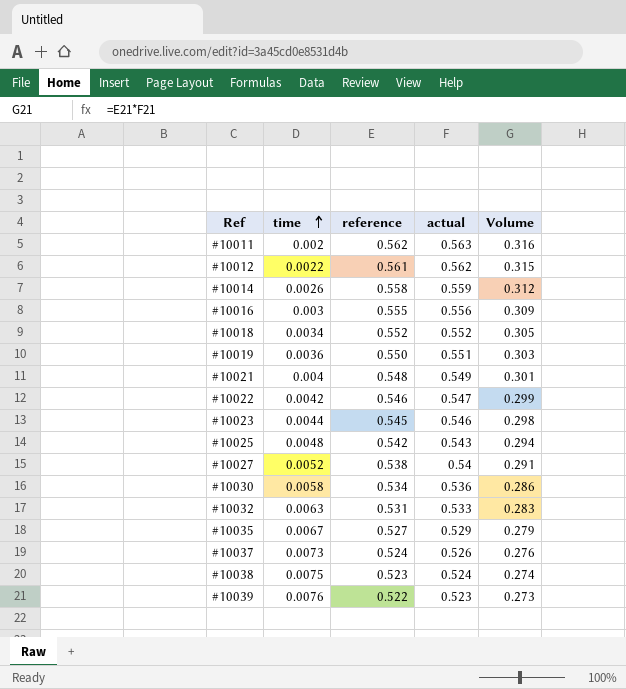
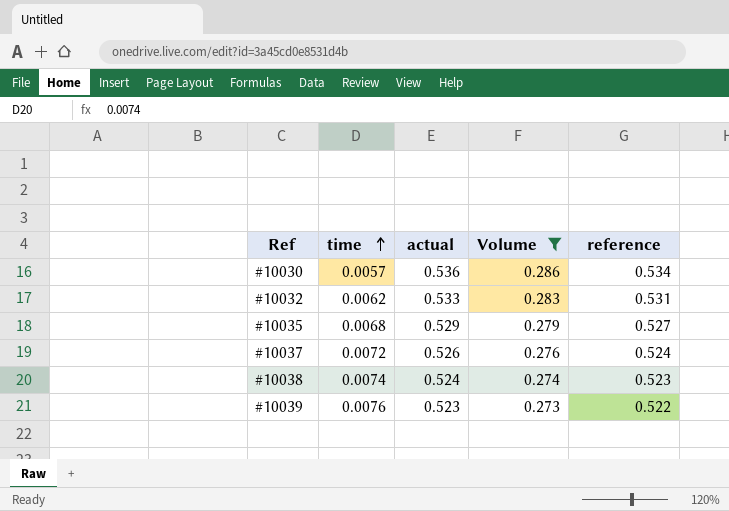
filter: none -> Volume <= 0.286
column reference | position: 3 -> 5
#10030 | time: 0.0058 -> 0.0057
#10032 | time: 0.0063 -> 0.0062
#10035 | time: 0.0067 -> 0.0068
#10037 | time: 0.0073 -> 0.0072
#10038 | time: 0.0075 -> 0.0074

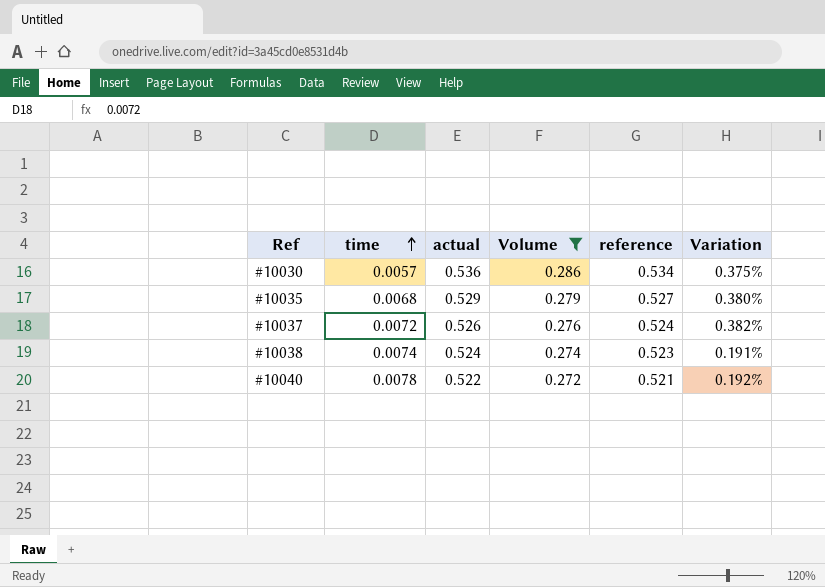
column Variation | formula: none -> ([actual] - [reference]) / [reference]
row #10032: 0.0062 | 0.533 | 0.283 | 0.531 -> none
row #10039: 0.0076 | 0.523 | 0.273 | 0.522 -> none
row #10040: none -> 0.0078 | 0.522 | 0.272 | 0.521 | 0.192%

